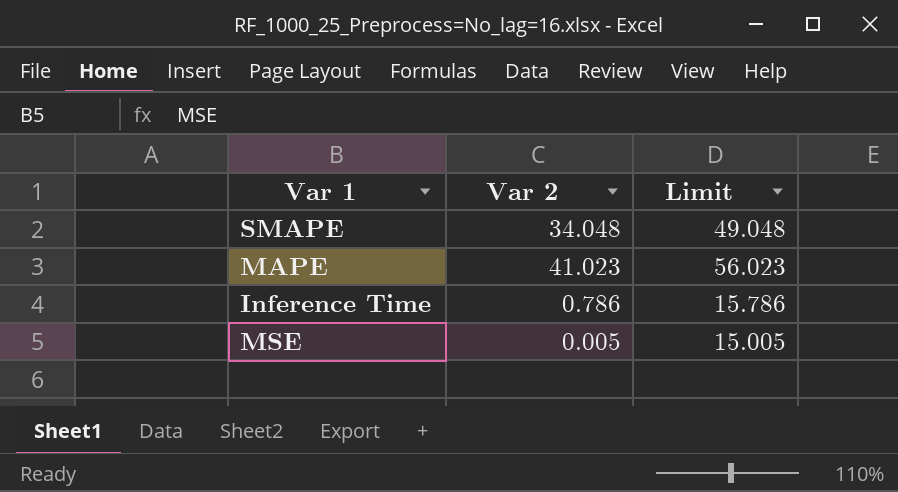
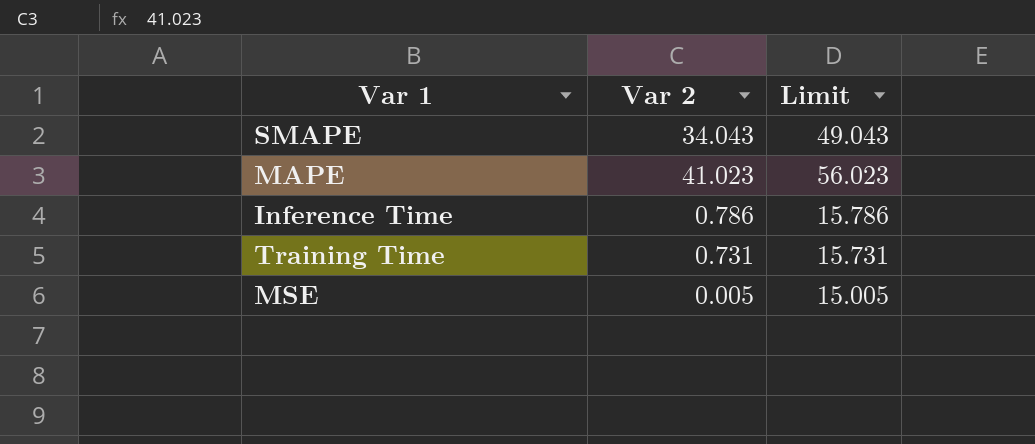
SMAPE | Var 2: 34.048 -> 34.043
SMAPE | Limit: 49.048 -> 49.043
row Training Time: none -> 0.731 | 15.731

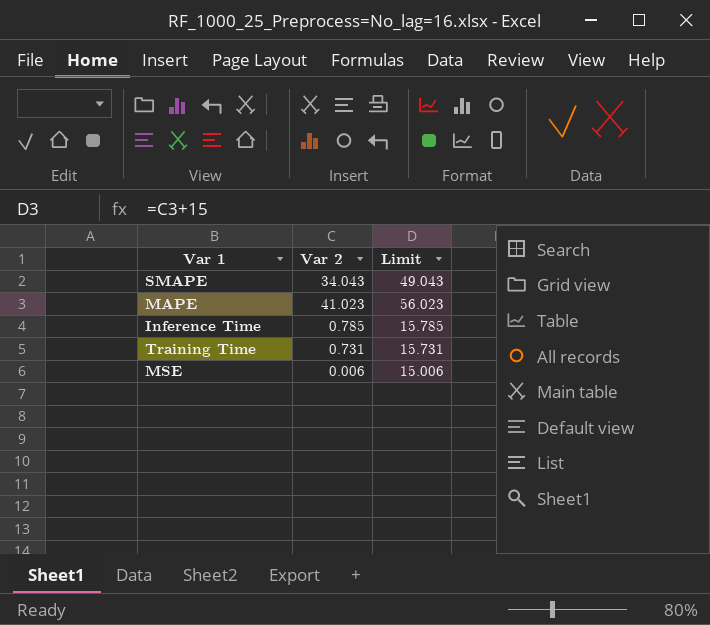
Inference Time | Var 2: 0.786 -> 0.785
Inference Time | Limit: 15.786 -> 15.785
MSE | Var 2: 0.005 -> 0.006
MSE | Limit: 15.005 -> 15.006

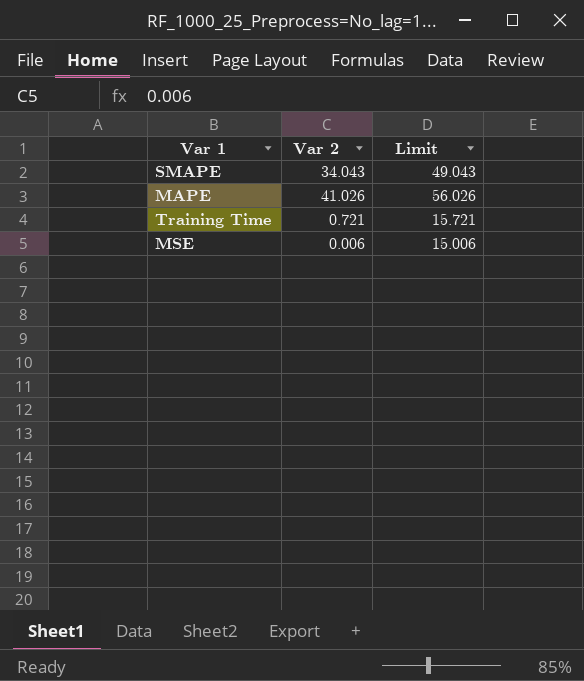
row Inference Time: 0.785 | 15.785 -> none
MAPE | Var 2: 41.023 -> 41.026
MAPE | Limit: 56.023 -> 56.026
Training Time | Var 2: 0.731 -> 0.721
Training Time | Limit: 15.731 -> 15.721

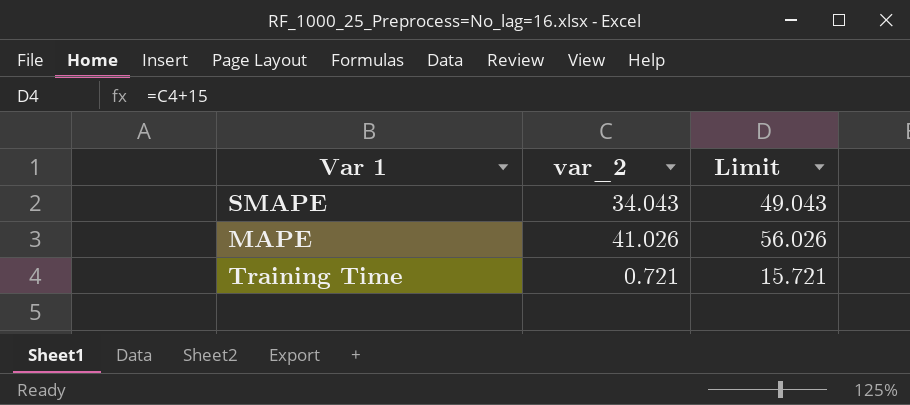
column name: Var 2 -> var_2
row MSE: 0.006 | 15.006 -> none

